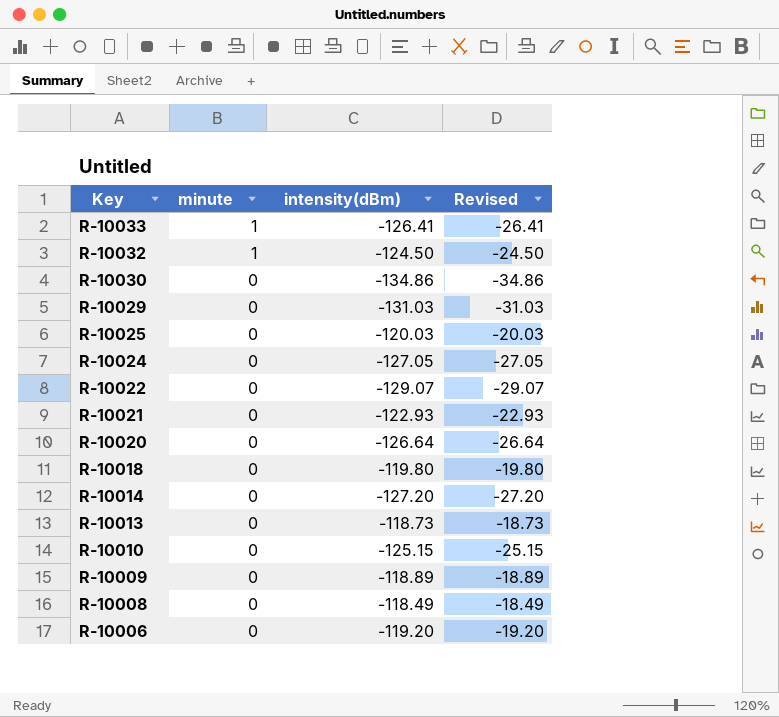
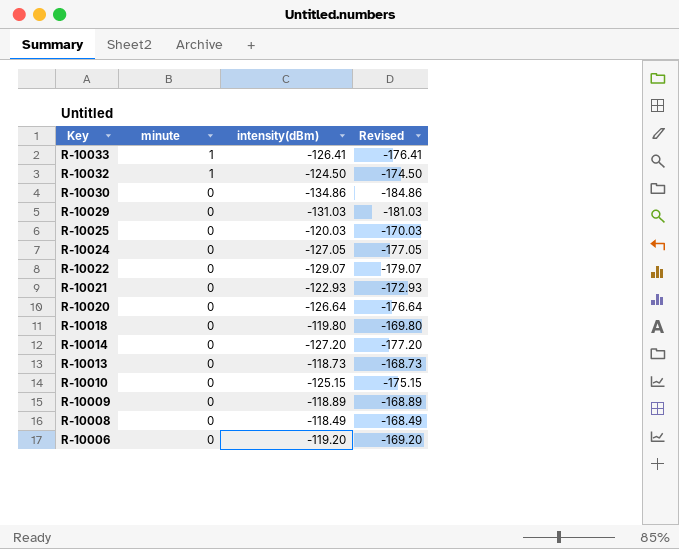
column Revised | formula: [intensity(dBm)] + 100 -> [intensity(dBm)] - 50

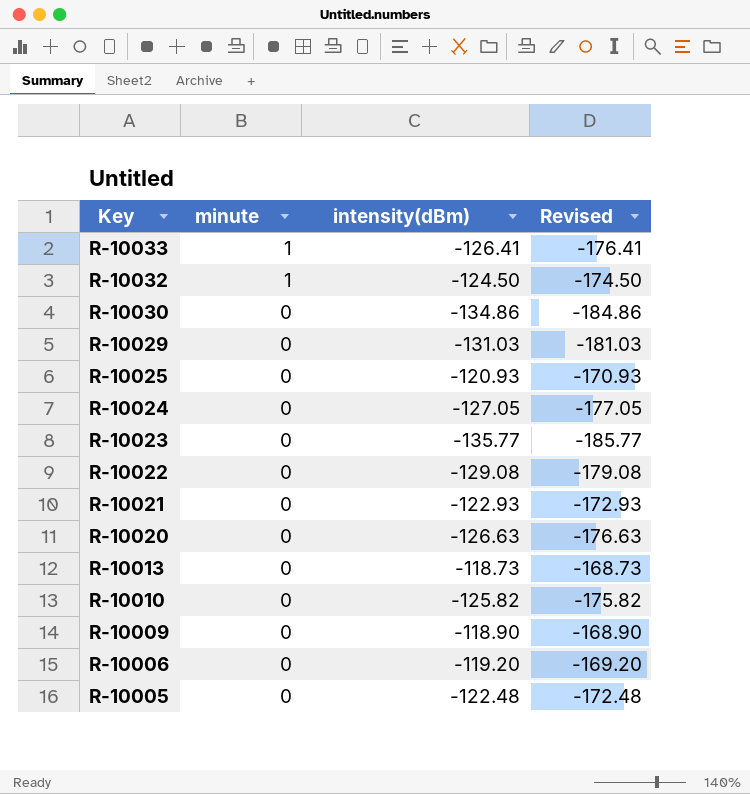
row R-10018: 0 | -119.80 | -169.80 -> none
row R-10014: 0 | -127.20 | -177.20 -> none
row R-10008: 0 | -118.49 | -168.49 -> none
R-10025 | intensity(dBm): -120.03 -> -120.93
R-10025 | Revised: -170.03 -> -170.93
row R-10023: none -> 0 | -135.77 | -185.77
R-10022 | intensity(dBm): -129.07 -> -129.08
R-10022 | Revised: -179.07 -> -179.08
R-10020 | intensity(dBm): -126.64 -> -126.63
R-10020 | Revised: -176.64 -> -176.63
R-10010 | intensity(dBm): -125.15 -> -125.82
R-10010 | Revised: -175.15 -> -175.82
R-10009 | intensity(dBm): -118.89 -> -118.90
R-10009 | Revised: -168.89 -> -168.90
row R-10005: none -> 0 | -122.48 | -172.48

